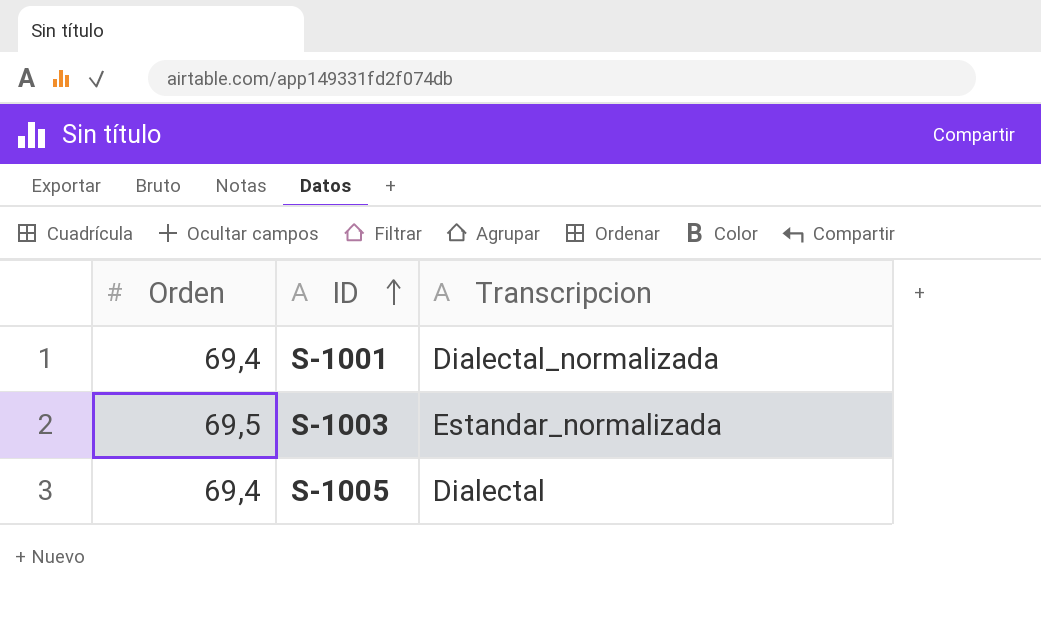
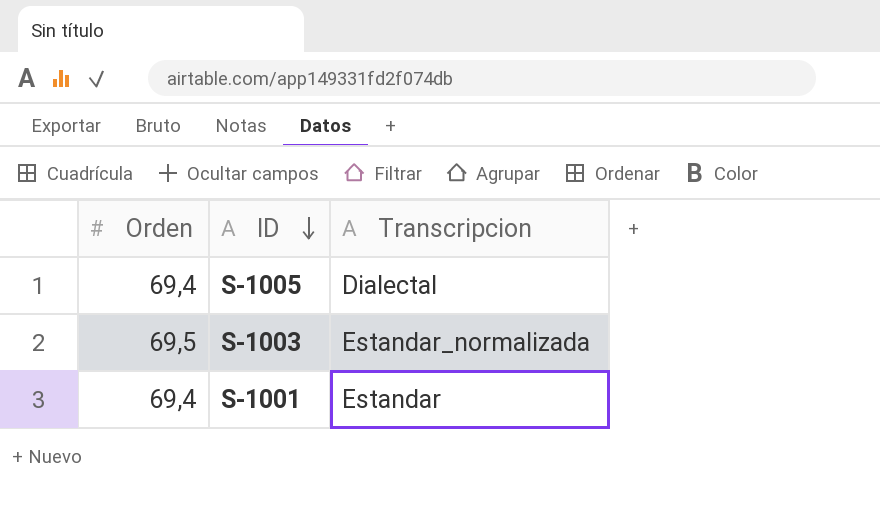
row order: ID ascending -> ID descending
S-1001 | Transcripcion: Dialectal_normalizada -> Estandar

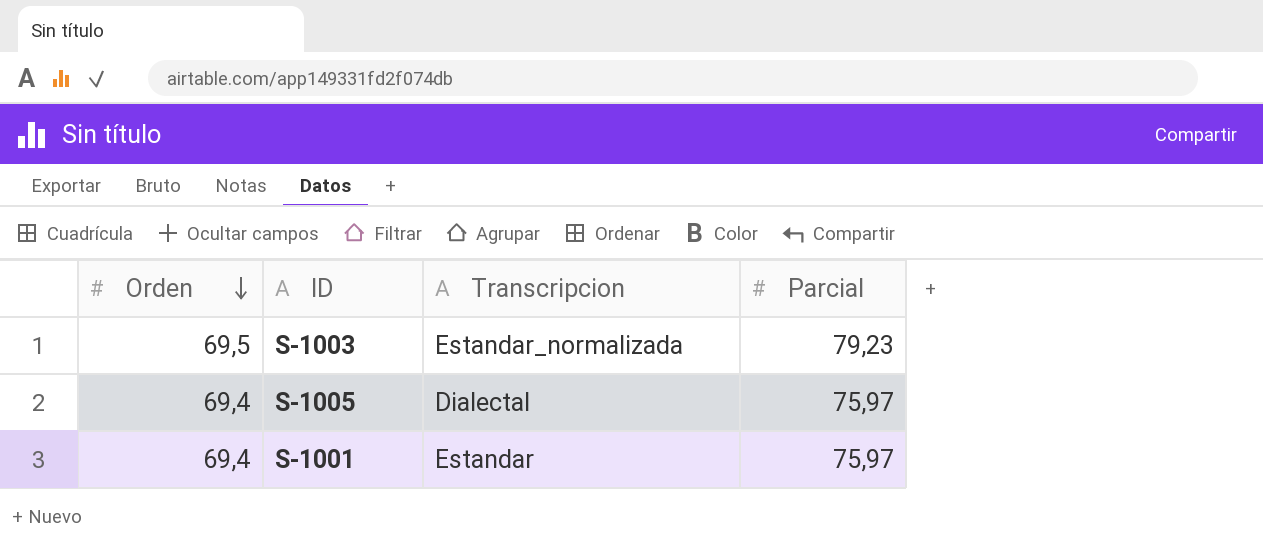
row order: ID descending -> Orden descending
column Parcial | position: none -> 4

